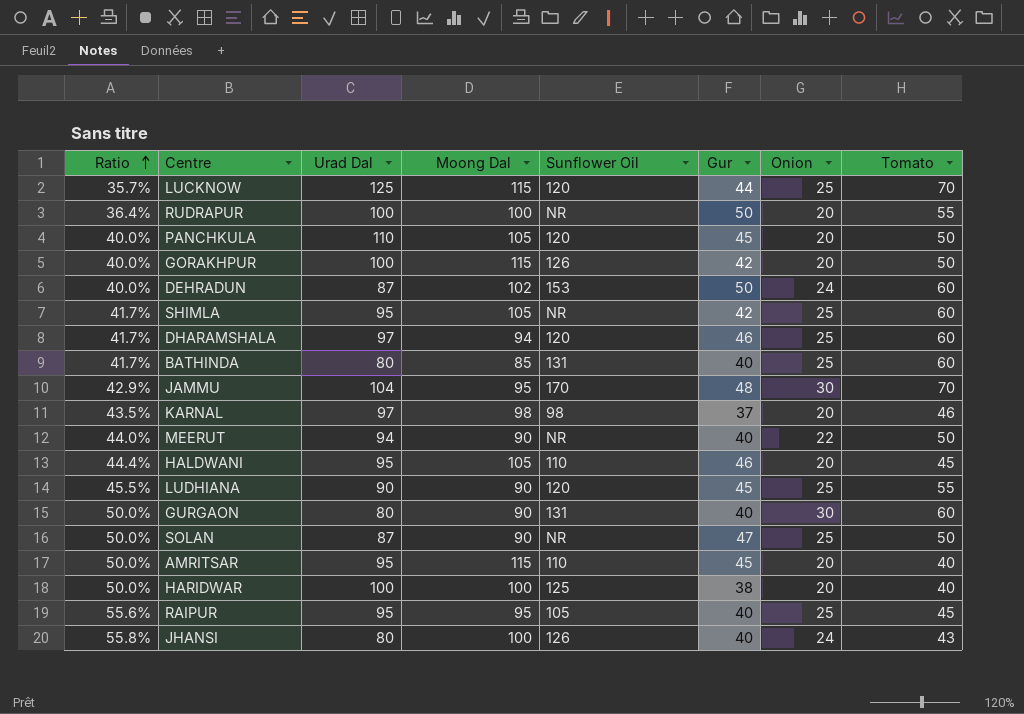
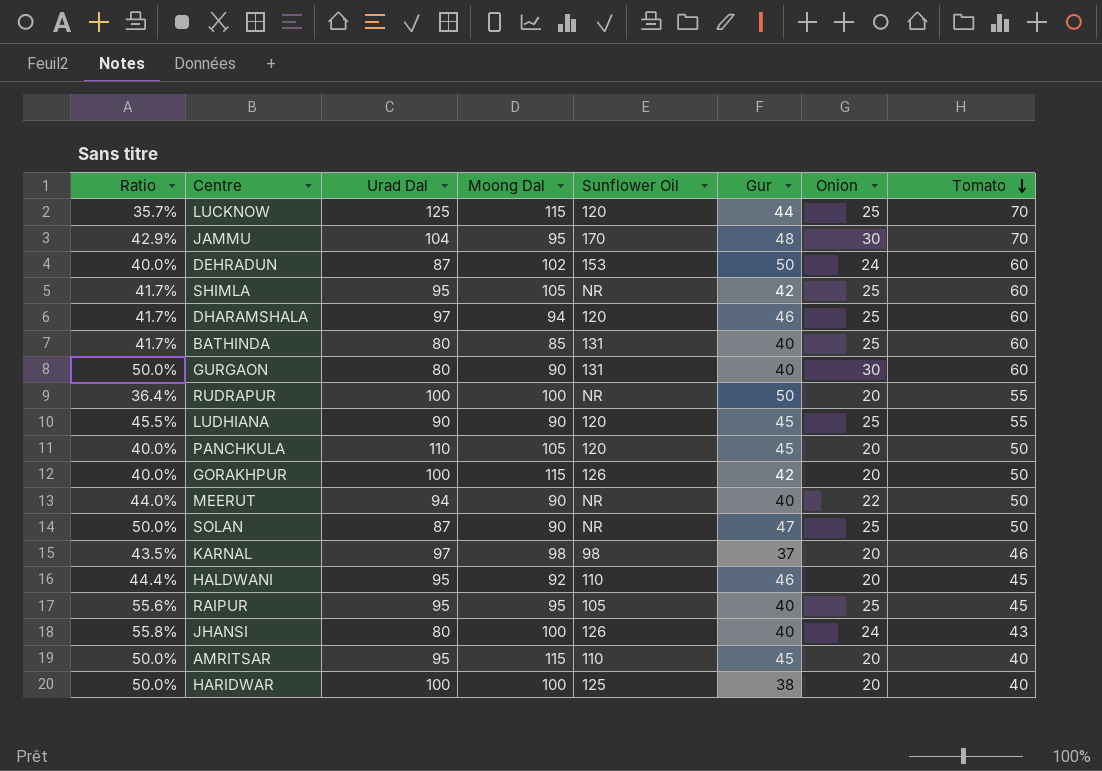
row order: Ratio ascending -> Tomato descending
HALDWANI | Moong Dal: 105 -> 92

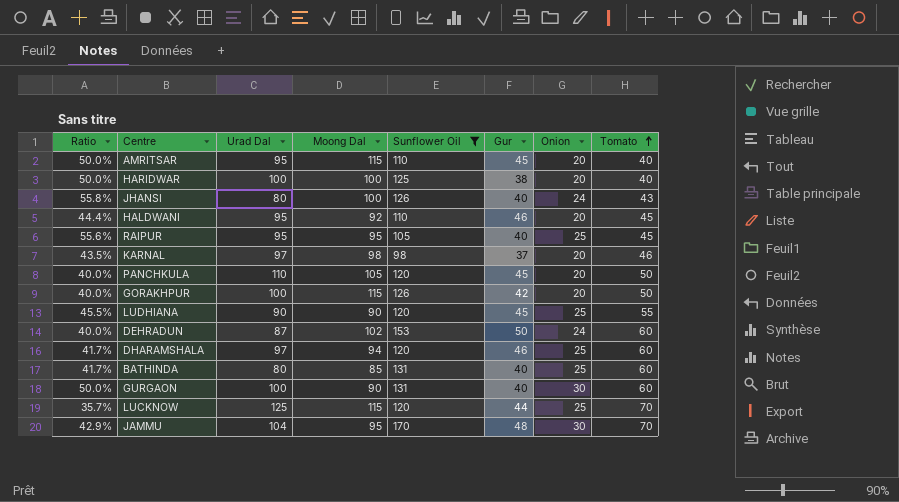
filter: none -> Sunflower Oil != NR
row order: Tomato descending -> Tomato ascending
GURGAON | Urad Dal: 80 -> 100

